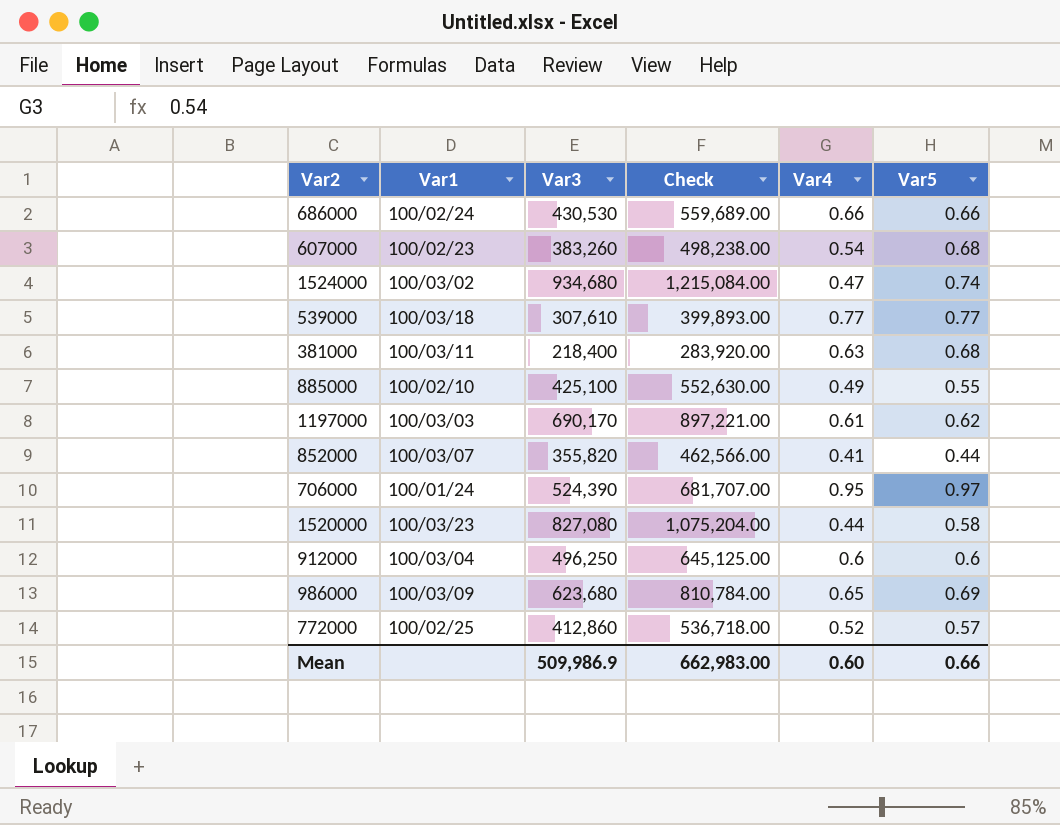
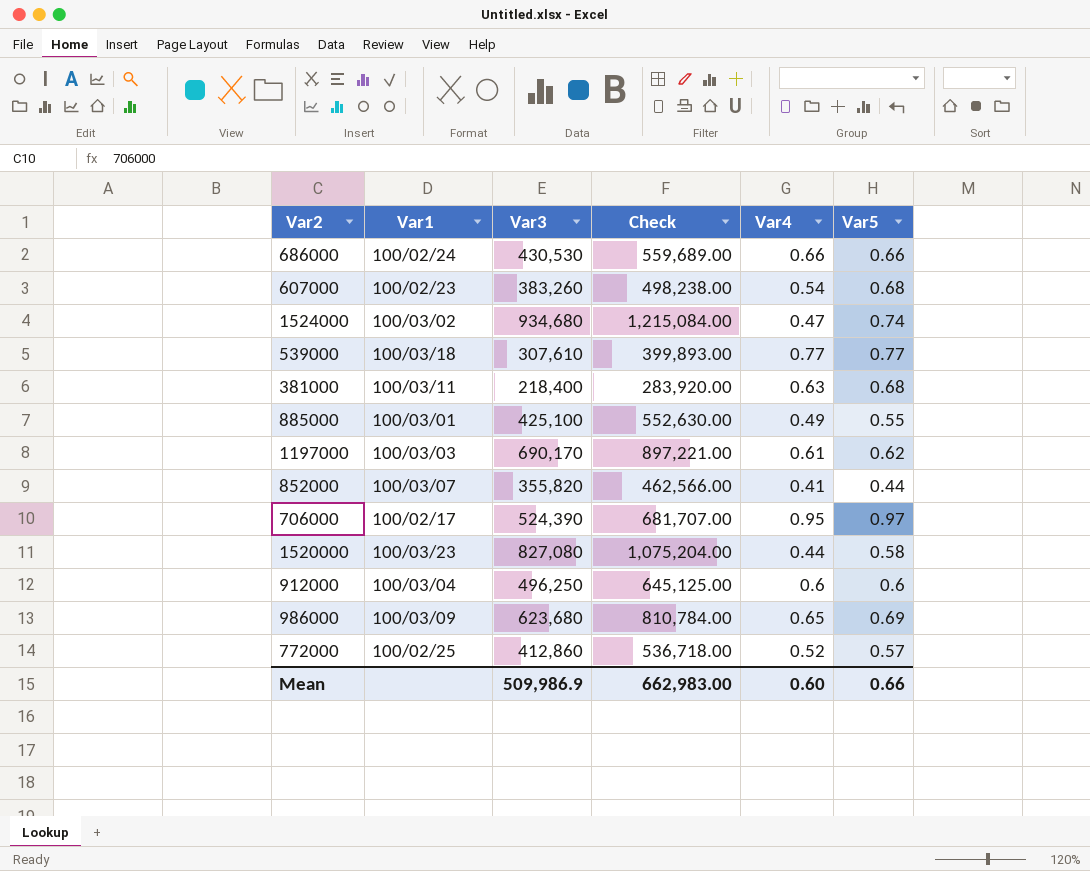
885000 | Var1: 100/02/10 -> 100/03/01
706000 | Var1: 100/01/24 -> 100/02/17

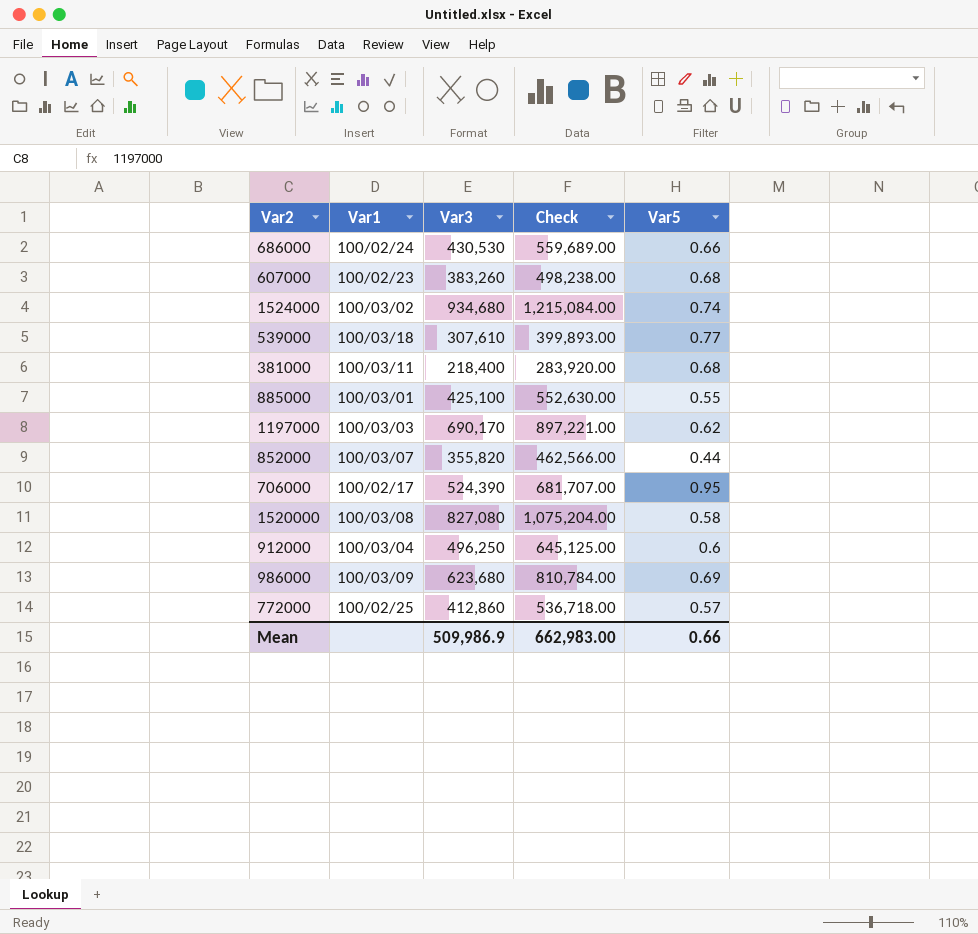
column Var4 | position: 5 -> none
706000 | Var5: 0.97 -> 0.95
1520000 | Var1: 100/03/23 -> 100/03/08

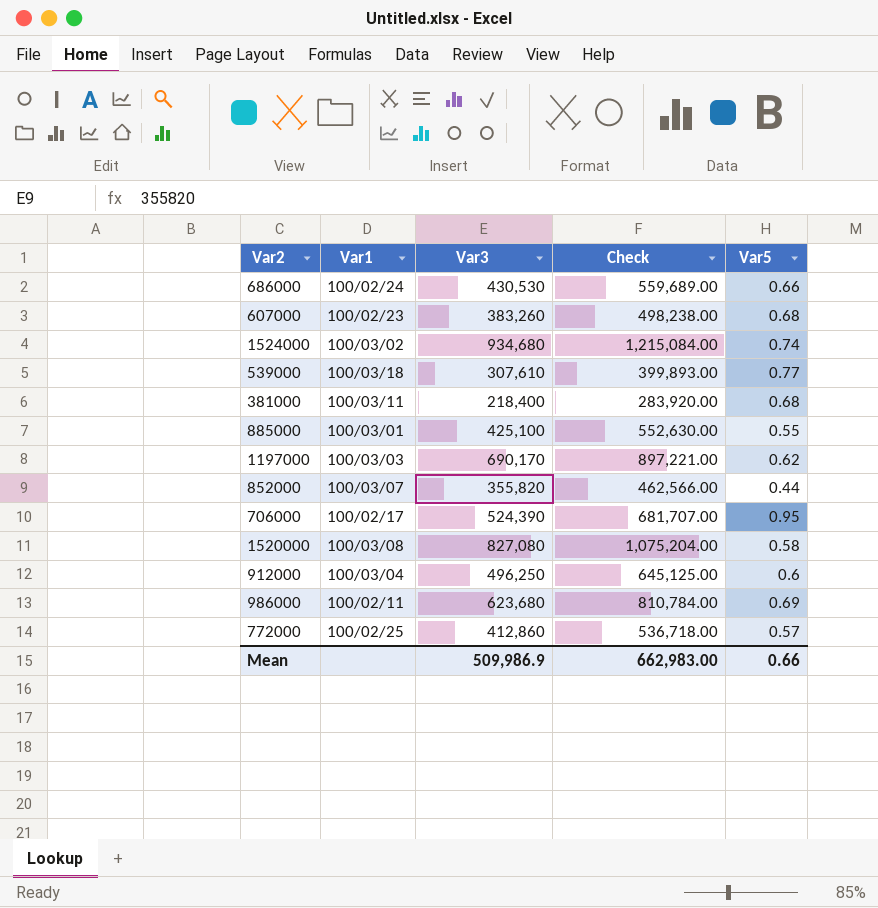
986000 | Var1: 100/03/09 -> 100/02/11

